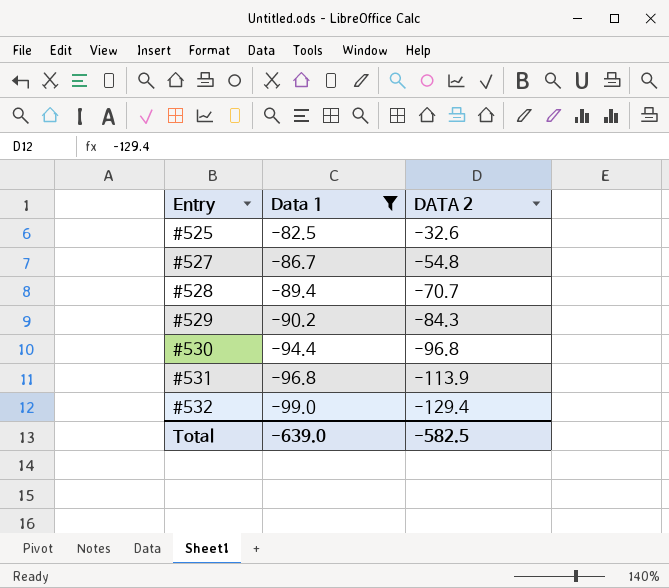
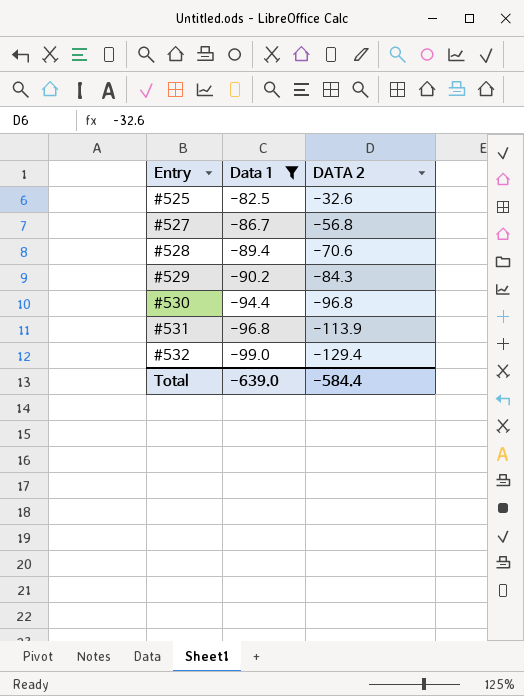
#527 | DATA 2: -54.8 -> -56.8
#528 | DATA 2: -70.7 -> -70.6
Total | DATA 2: -582.5 -> -584.4

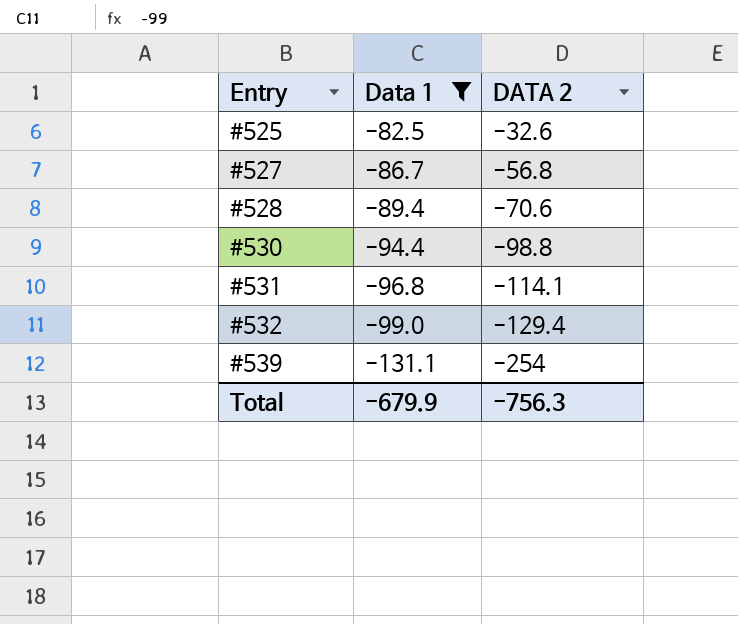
row #529: -90.2 | -84.3 -> none
#530 | DATA 2: -96.8 -> -98.8
#531 | DATA 2: -113.9 -> -114.1
row #539: none -> -131.1 | -254
Total | Data 1: -639.0 -> -679.9
Total | DATA 2: -584.4 -> -756.3

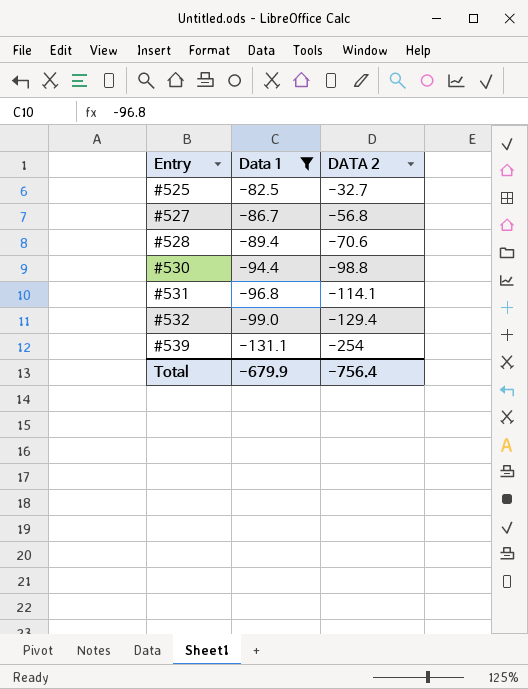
#525 | DATA 2: -32.6 -> -32.7
Total | DATA 2: -756.3 -> -756.4

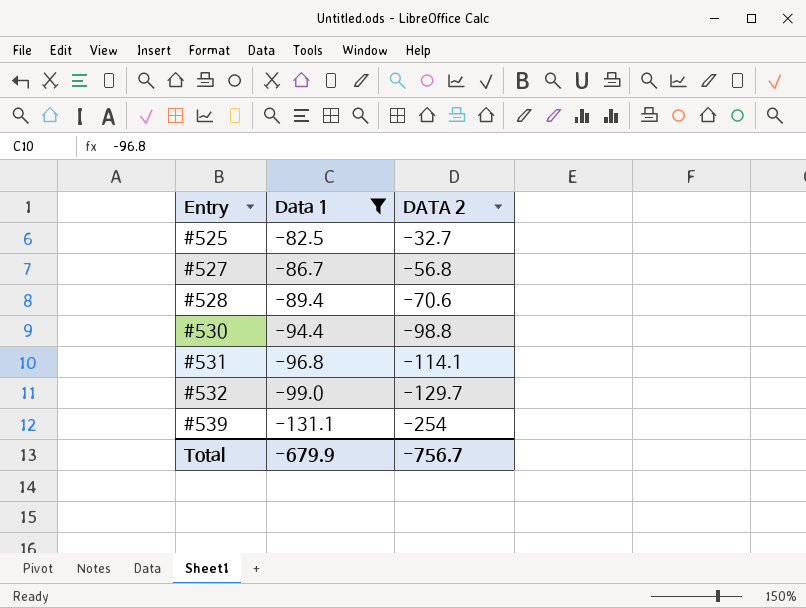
#532 | DATA 2: -129.4 -> -129.7
Total | DATA 2: -756.4 -> -756.7

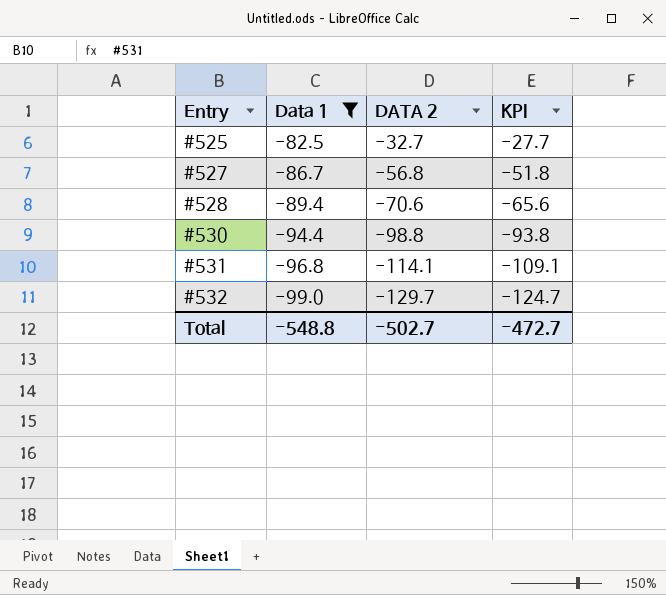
column KPI | formula: none -> [DATA 2] + 5
row #539: -131.1 | -254 -> none
Total | Data 1: -679.9 -> -548.8
Total | DATA 2: -756.7 -> -502.7

